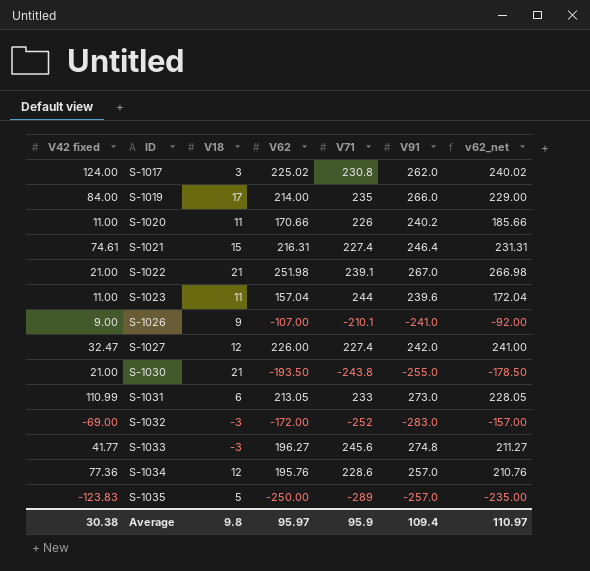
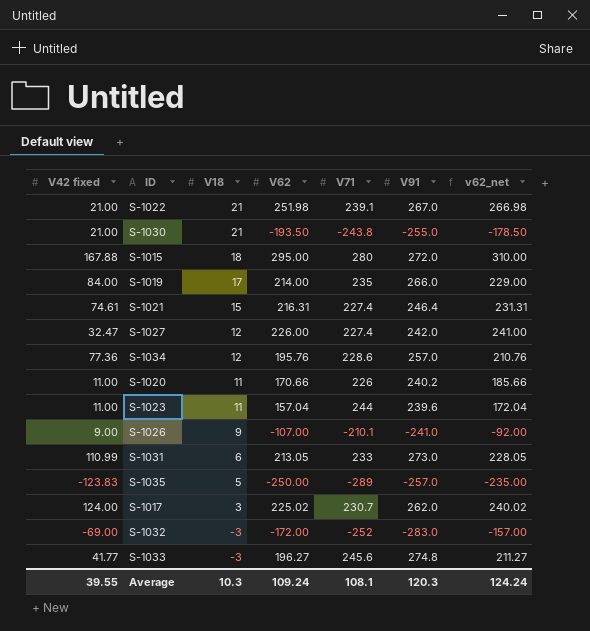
row order: ID ascending -> V18 descending
row S-1015: none -> 167.88 | 18 | 295.00 | 280 | 272.0 | 310.00
S-1017 | V71: 230.8 -> 230.7
Average | V42 fixed: 30.38 -> 39.55
Average | V18: 9.8 -> 10.3
Average | V62: 95.97 -> 109.24
Average | V71: 95.9 -> 108.1
Average | V91: 109.4 -> 120.3
Average | v62_net: 110.97 -> 124.24

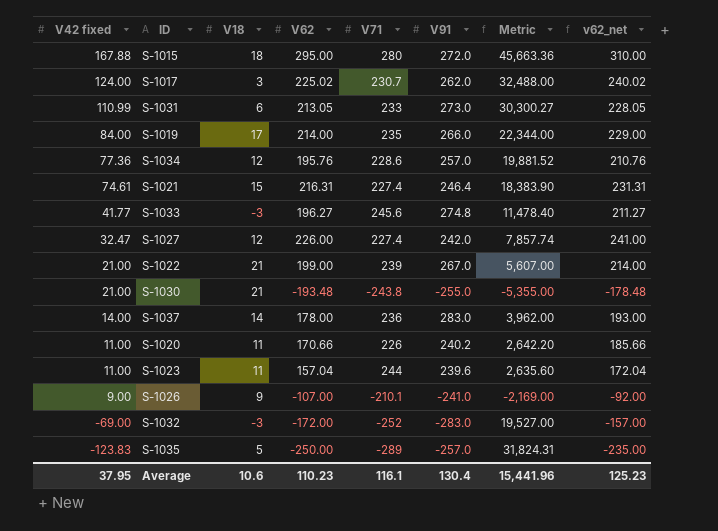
row order: V18 descending -> V42 fixed descending
column Metric | formula: none -> [V42 fixed] * [V91]
S-1022 | V62: 251.98 -> 199.00
S-1022 | V71: 239.1 -> 239
S-1022 | v62_net: 266.98 -> 214.00
S-1030 | V62: -193.50 -> -193.48
S-1030 | v62_net: -178.50 -> -178.48
row S-1037: none -> 14.00 | 14 | 178.00 | 236 | 283.0 | 3,962.00 | 193.00
Average | V42 fixed: 39.55 -> 37.95
Average | V18: 10.3 -> 10.6
Average | V62: 109.24 -> 110.23
Average | V71: 108.1 -> 116.1
Average | V91: 120.3 -> 130.4
Average | v62_net: 124.24 -> 125.23

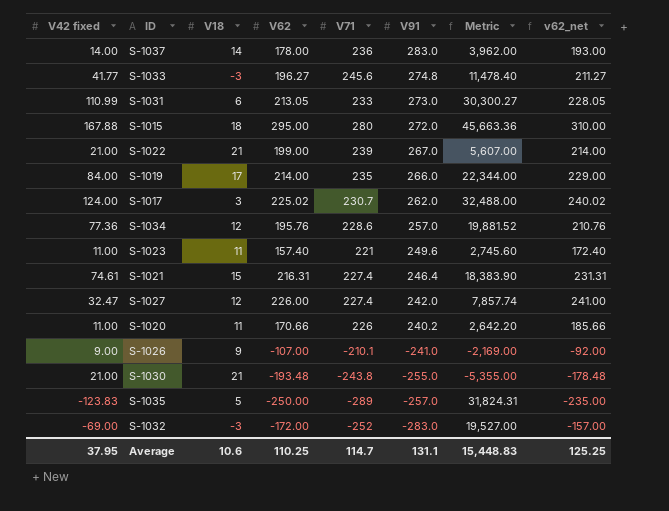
row order: V42 fixed descending -> V91 descending
S-1023 | V62: 157.04 -> 157.40
S-1023 | V71: 244 -> 221
S-1023 | V91: 239.6 -> 249.6
S-1023 | Metric: 2,635.60 -> 2,745.60
S-1023 | v62_net: 172.04 -> 172.40
Average | V62: 110.23 -> 110.25
Average | V71: 116.1 -> 114.7
Average | V91: 130.4 -> 131.1
Average | Metric: 15,441.96 -> 15,448.83
Average | v62_net: 125.23 -> 125.25

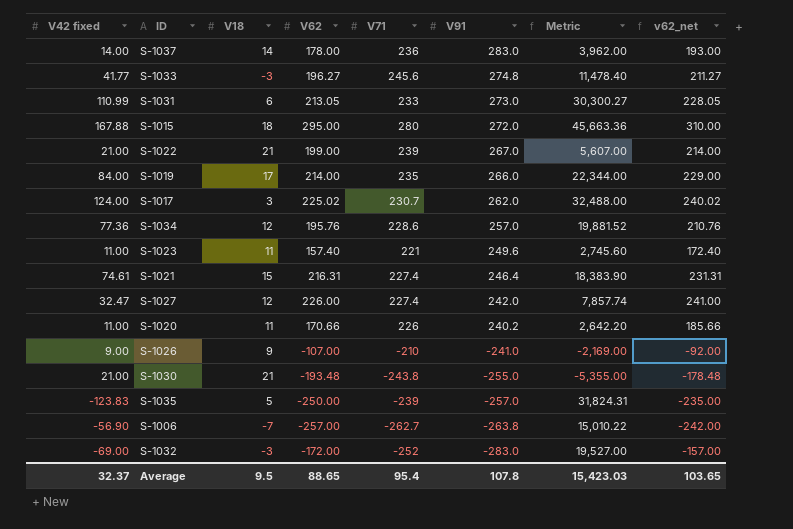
S-1026 | V71: -210.1 -> -210
S-1035 | V71: -289 -> -239
row S-1006: none -> -56.90 | -7 | -257.00 | -262.7 | -263.8 | 15,010.22 | -242.00
Average | V42 fixed: 37.95 -> 32.37
Average | V18: 10.6 -> 9.5
Average | V62: 110.25 -> 88.65
Average | V71: 114.7 -> 95.4
Average | V91: 131.1 -> 107.8
Average | Metric: 15,448.83 -> 15,423.03
Average | v62_net: 125.25 -> 103.65

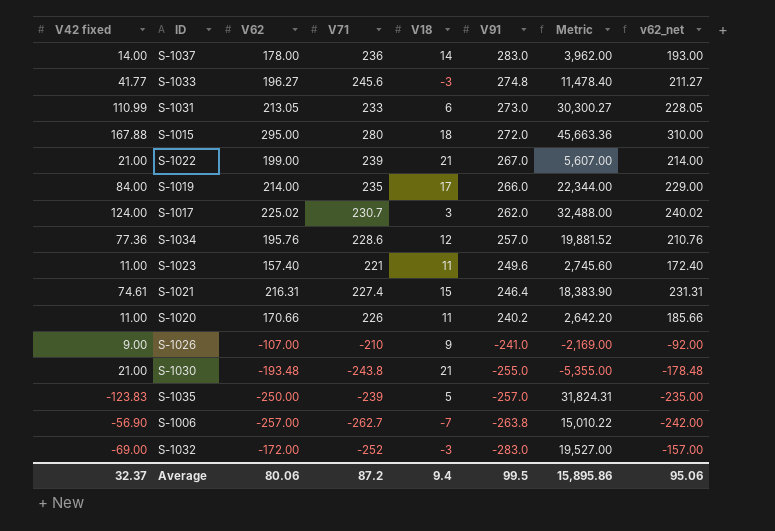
column V18 | position: 3 -> 5
row S-1027: 32.47 | 12 | 226.00 | 227.4 | 242.0 | 7,857.74 | 241.00 -> none
Average | V62: 88.65 -> 80.06
Average | V71: 95.4 -> 87.2
Average | V18: 9.5 -> 9.4
Average | V91: 107.8 -> 99.5
Average | Metric: 15,423.03 -> 15,895.86
Average | v62_net: 103.65 -> 95.06

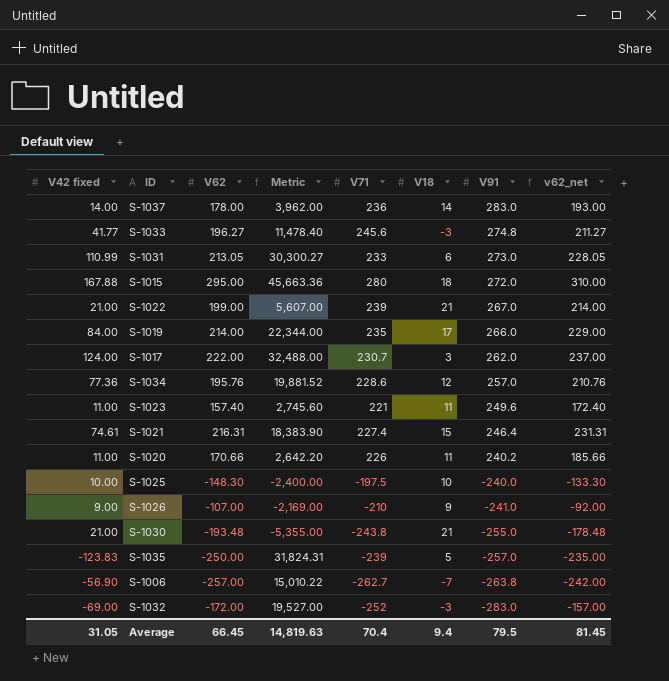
column Metric | position: 7 -> 4
S-1017 | V62: 225.02 -> 222.00
S-1017 | v62_net: 240.02 -> 237.00
row S-1025: none -> 10.00 | -148.30 | -2,400.00 | -197.5 | 10 | -240.0 | -133.30
Average | V42 fixed: 32.37 -> 31.05
Average | V62: 80.06 -> 66.45
Average | Metric: 15,895.86 -> 14,819.63
Average | V71: 87.2 -> 70.4
Average | V91: 99.5 -> 79.5
Average | v62_net: 95.06 -> 81.45

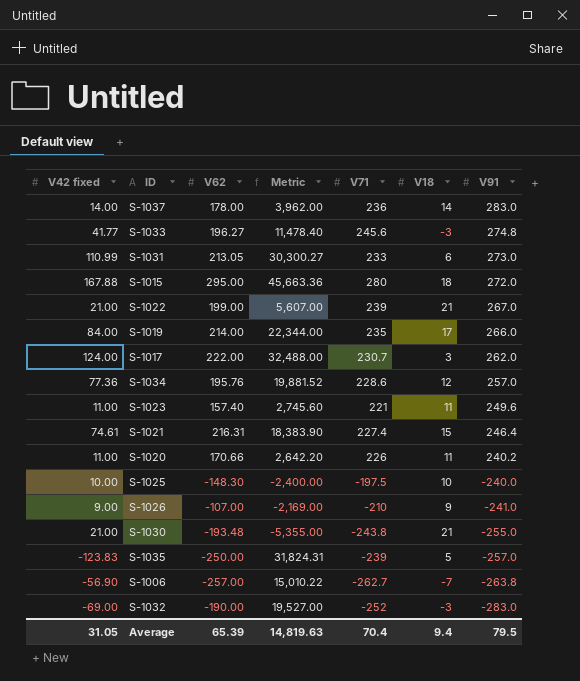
column v62_net | formula: [V62] + 15 -> none
S-1032 | V62: -172.00 -> -190.00
Average | V62: 66.45 -> 65.39

